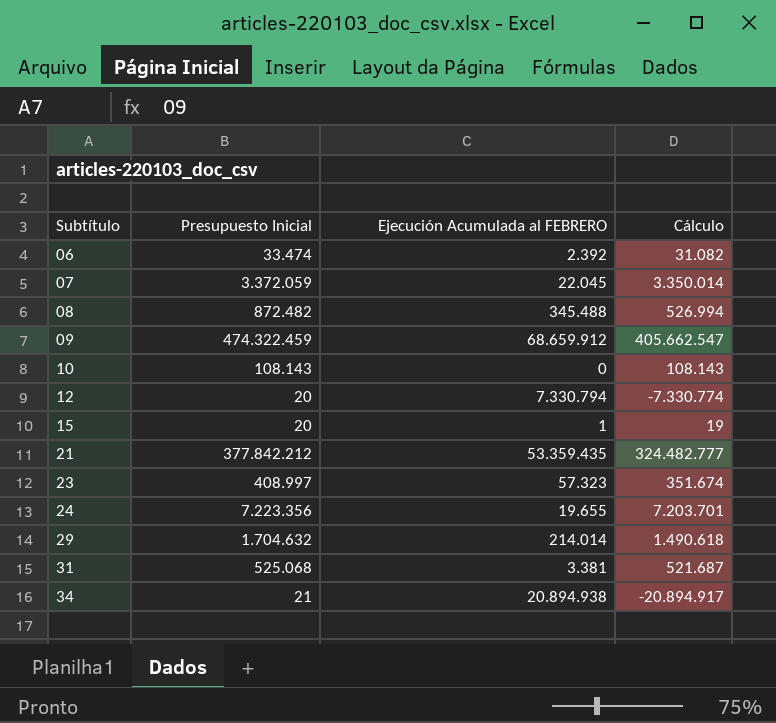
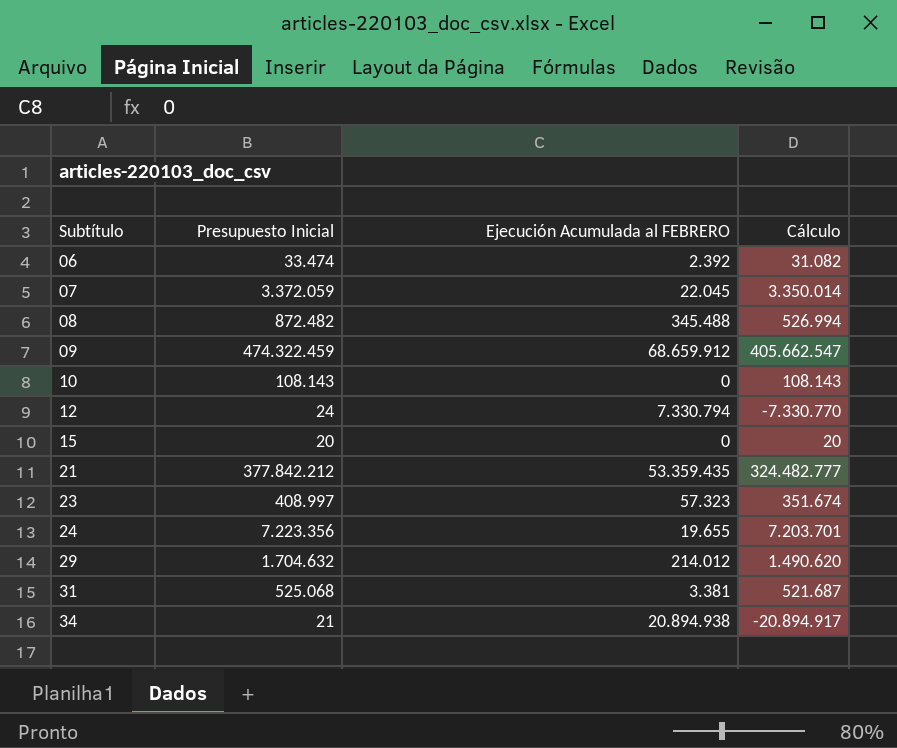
12 | Presupuesto Inicial: 20 -> 24
12 | Cálculo: -7.330.774 -> -7.330.770
15 | Ejecución Acumulada al FEBRERO: 1 -> 0
15 | Cálculo: 19 -> 20
29 | Ejecución Acumulada al FEBRERO: 214.014 -> 214.012
29 | Cálculo: 1.490.618 -> 1.490.620

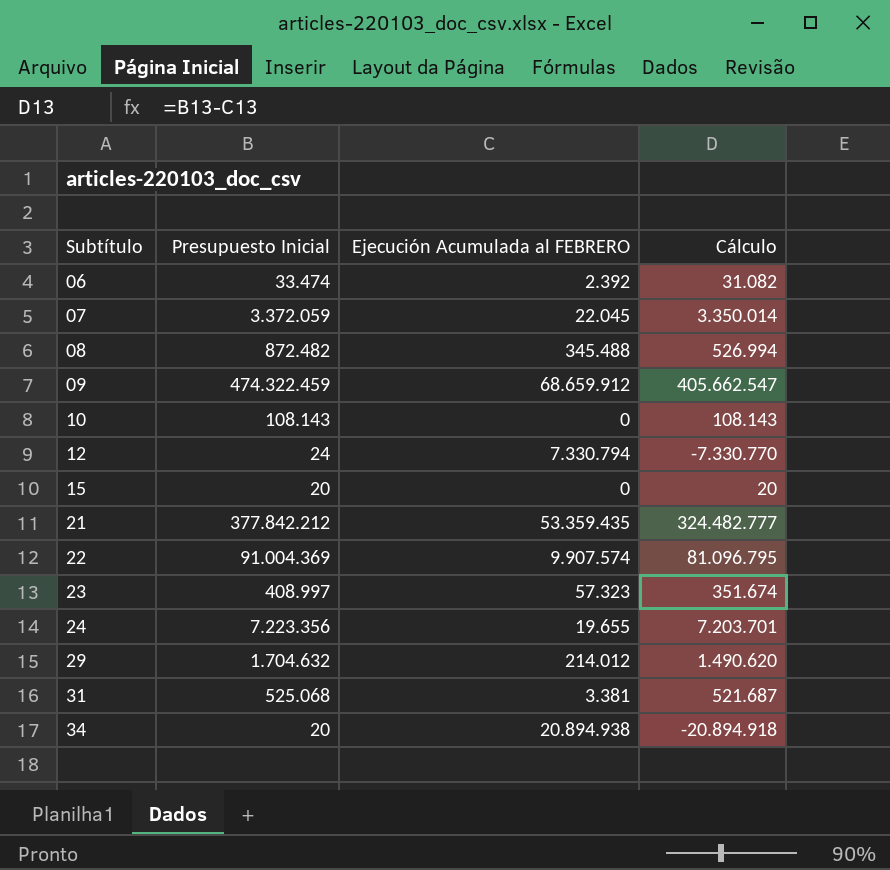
row 22: none -> 91.004.369 | 9.907.574 | 81.096.795
34 | Presupuesto Inicial: 21 -> 20
34 | Cálculo: -20.894.917 -> -20.894.918

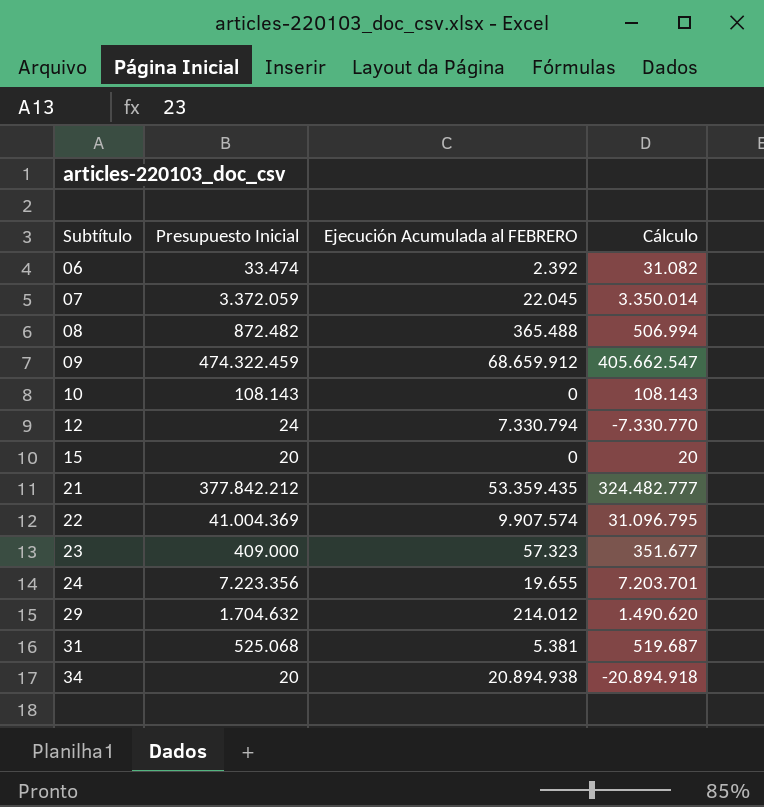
08 | Ejecución Acumulada al FEBRERO: 345.488 -> 365.488
08 | Cálculo: 526.994 -> 506.994
22 | Presupuesto Inicial: 91.004.369 -> 41.004.369
22 | Cálculo: 81.096.795 -> 31.096.795
23 | Presupuesto Inicial: 408.997 -> 409.000
23 | Cálculo: 351.674 -> 351.677
31 | Ejecución Acumulada al FEBRERO: 3.381 -> 5.381
31 | Cálculo: 521.687 -> 519.687

